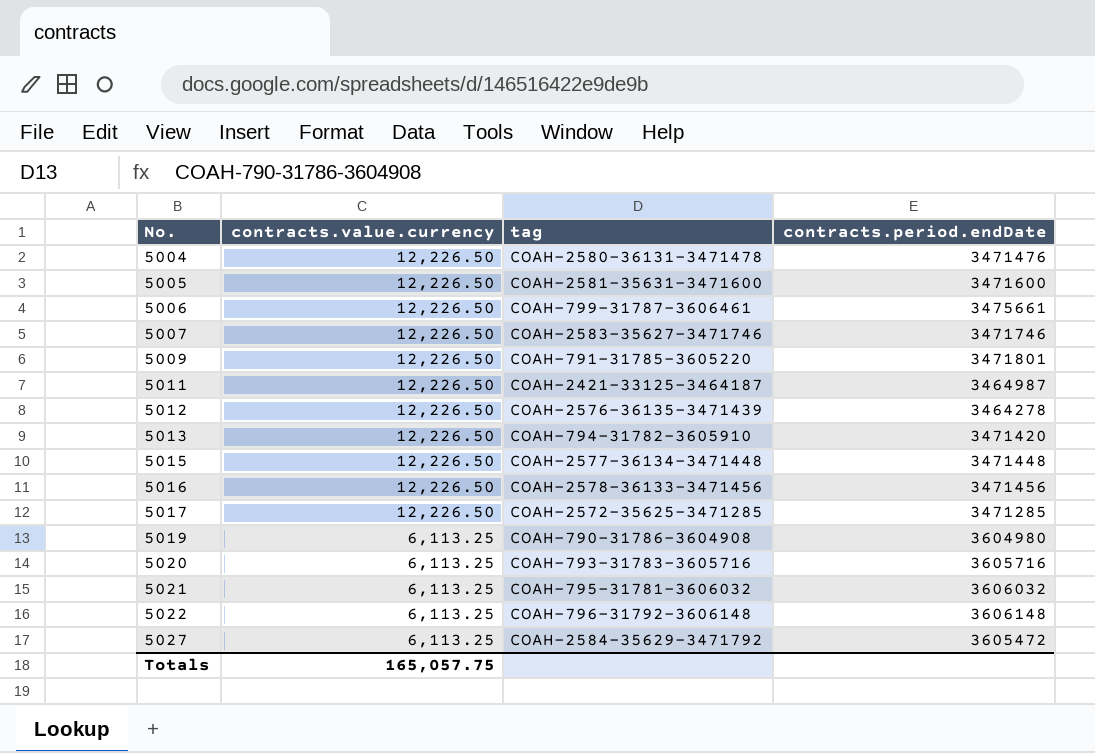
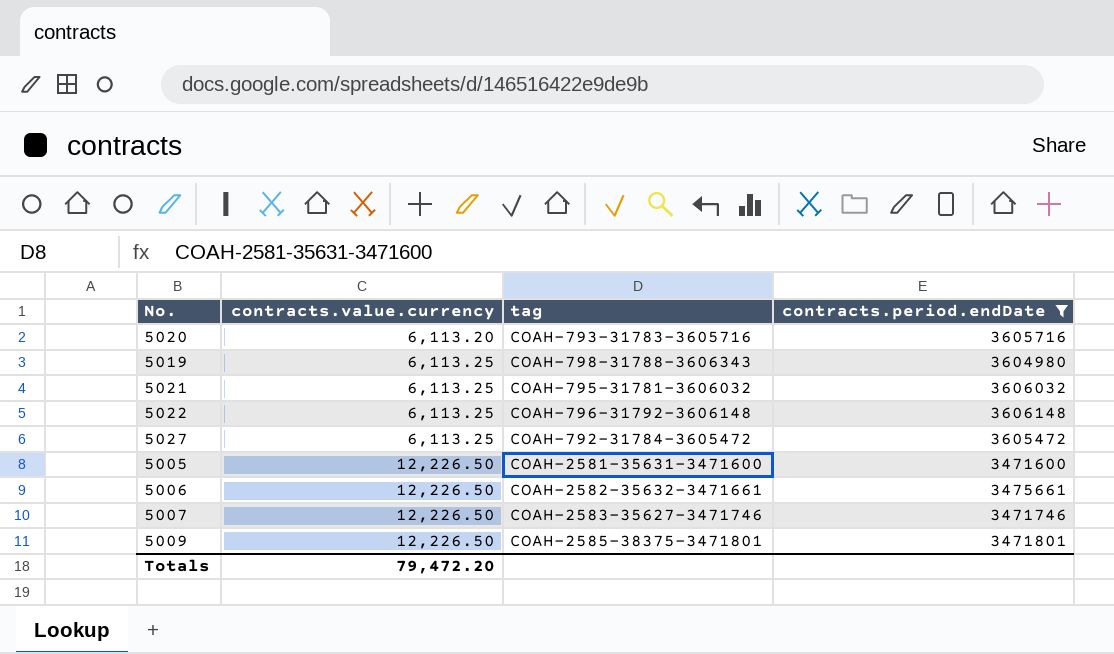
filter: none -> contracts.period.endDate >= 3471600
row order: No. ascending -> contracts.value.currency ascending
5020 | contracts.value.currency: 6,113.25 -> 6,113.20
5019 | tag: COAH-790-31786-3604908 -> COAH-798-31788-3606343
5027 | tag: COAH-2584-35629-3471792 -> COAH-792-31784-3605472
5006 | tag: COAH-799-31787-3606461 -> COAH-2582-35632-3471661
5009 | tag: COAH-791-31785-3605220 -> COAH-2585-38375-3471801
Totals | contracts.value.currency: 165,057.75 -> 79,472.20

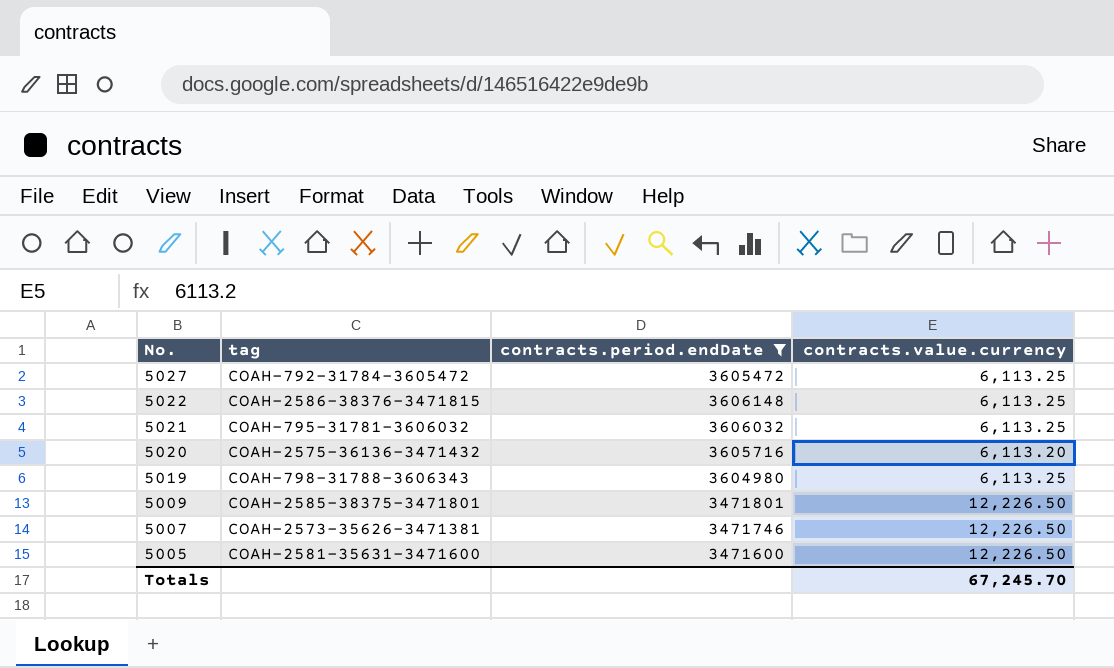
row order: contracts.value.currency ascending -> No. descending
column contracts.value.currency | position: 2 -> 4
row 5006: 12,226.50 | COAH-2582-35632-3471661 | 3475661 -> none
5022 | tag: COAH-796-31792-3606148 -> COAH-2586-38376-3471815
5020 | tag: COAH-793-31783-3605716 -> COAH-2575-36136-3471432
5007 | tag: COAH-2583-35627-3471746 -> COAH-2573-35626-3471381
Totals | contracts.value.currency: 79,472.20 -> 67,245.70

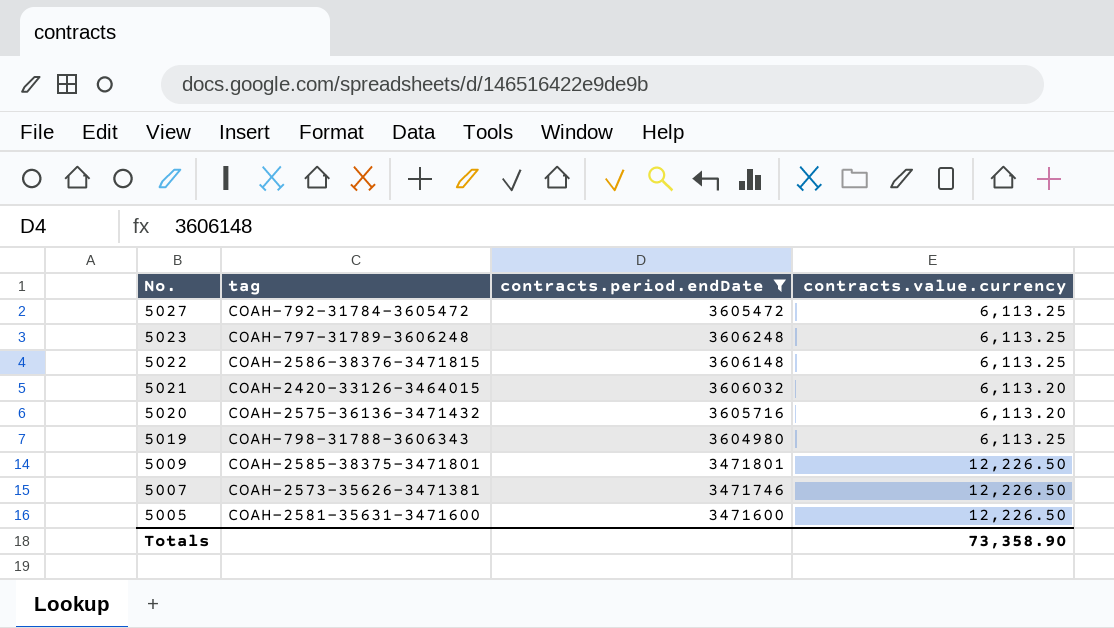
row 5023: none -> COAH-797-31789-3606248 | 3606248 | 6,113.25
5021 | tag: COAH-795-31781-3606032 -> COAH-2420-33126-3464015
5021 | contracts.value.currency: 6,113.25 -> 6,113.20
Totals | contracts.value.currency: 67,245.70 -> 73,358.90

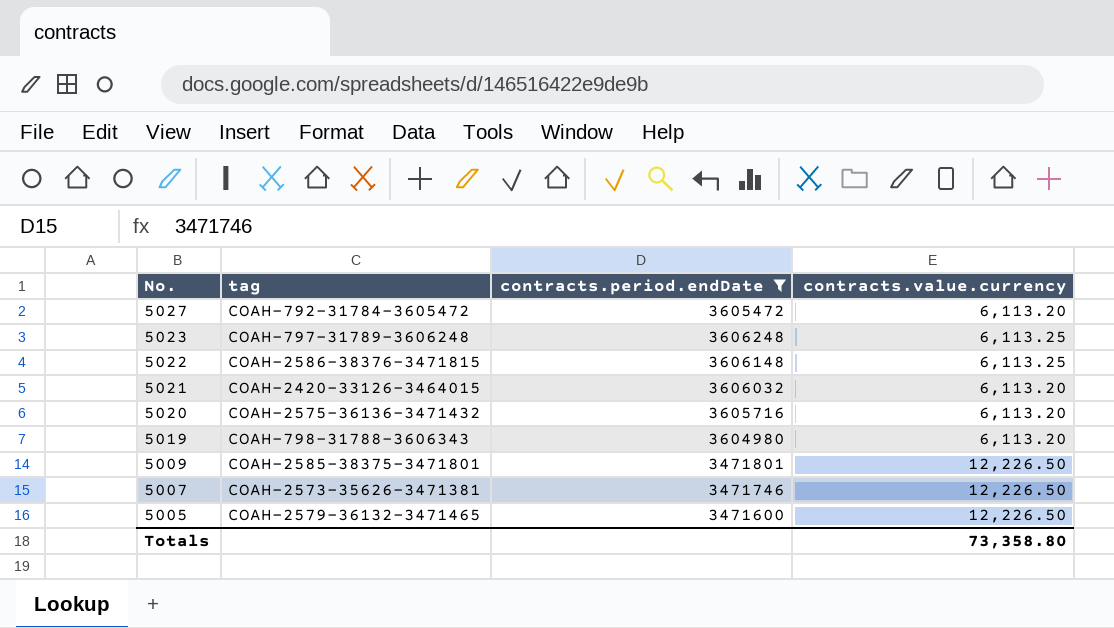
5027 | contracts.value.currency: 6,113.25 -> 6,113.20
5019 | contracts.value.currency: 6,113.25 -> 6,113.20
5005 | tag: COAH-2581-35631-3471600 -> COAH-2579-36132-3471465
Totals | contracts.value.currency: 73,358.90 -> 73,358.80

